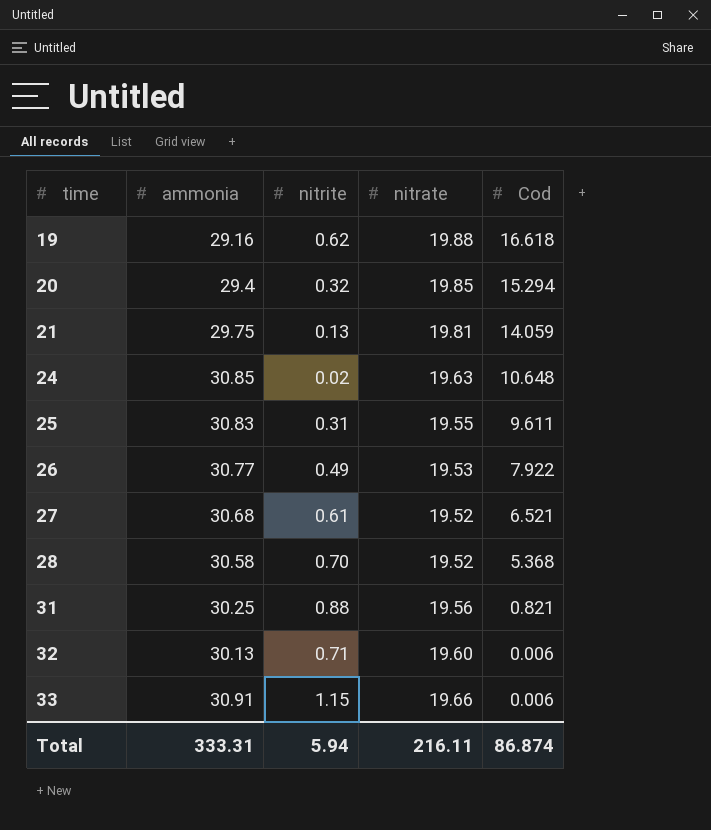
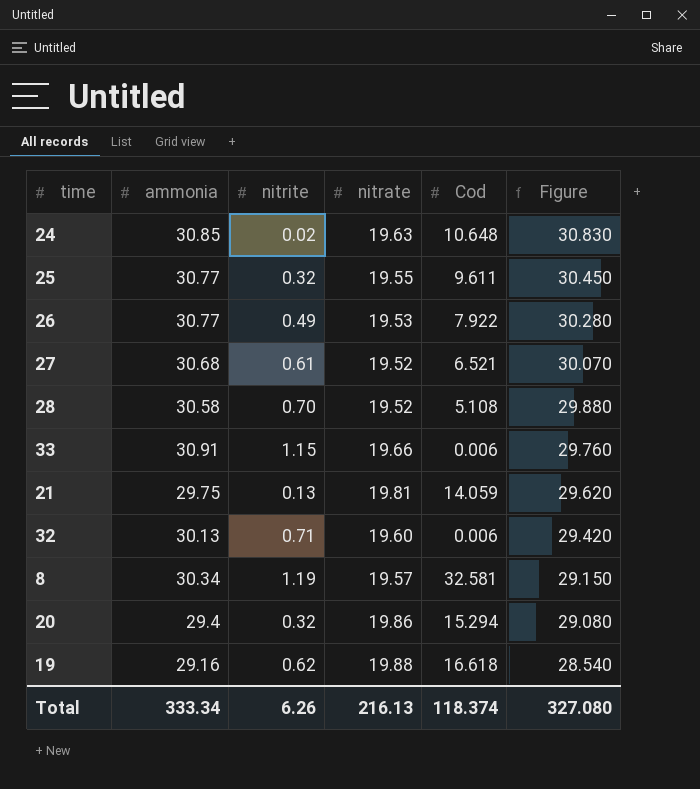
row order: time ascending -> Figure descending
column Figure | formula: none -> [ammonia] - [nitrite]
row 31: 30.25 | 0.88 | 19.56 | 0.821 -> none
25 | ammonia: 30.83 -> 30.77
25 | nitrite: 0.31 -> 0.32
28 | Cod: 5.368 -> 5.108
row 8: none -> 30.34 | 1.19 | 19.57 | 32.581 | 29.150
20 | nitrate: 19.85 -> 19.86
Total | ammonia: 333.31 -> 333.34
Total | nitrite: 5.94 -> 6.26
Total | nitrate: 216.11 -> 216.13
Total | Cod: 86.874 -> 118.374

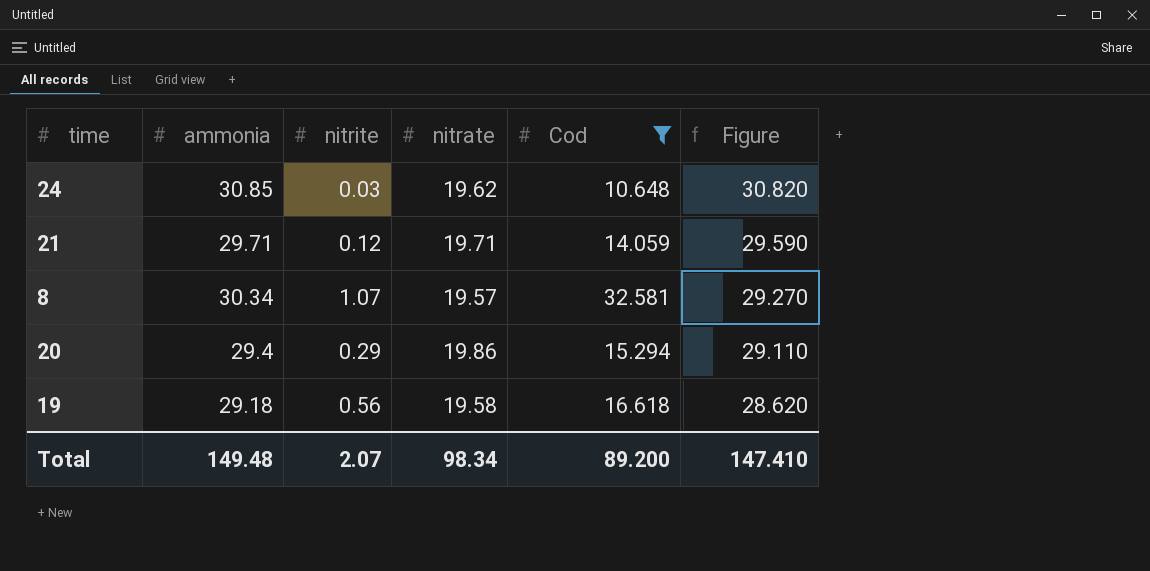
filter: none -> Cod >= 10.648
24 | nitrite: 0.02 -> 0.03
24 | nitrate: 19.63 -> 19.62
24 | Figure: 30.830 -> 30.820
21 | ammonia: 29.75 -> 29.71
21 | nitrite: 0.13 -> 0.12
21 | nitrate: 19.81 -> 19.71
21 | Figure: 29.620 -> 29.590
8 | nitrite: 1.19 -> 1.07
8 | Figure: 29.150 -> 29.270
20 | nitrite: 0.32 -> 0.29
20 | Figure: 29.080 -> 29.110
19 | ammonia: 29.16 -> 29.18
19 | nitrite: 0.62 -> 0.56
19 | nitrate: 19.88 -> 19.58
19 | Figure: 28.540 -> 28.620
Total | ammonia: 333.34 -> 149.48
Total | nitrite: 6.26 -> 2.07
Total | nitrate: 216.13 -> 98.34
Total | Cod: 118.374 -> 89.200
Total | Figure: 327.080 -> 147.410

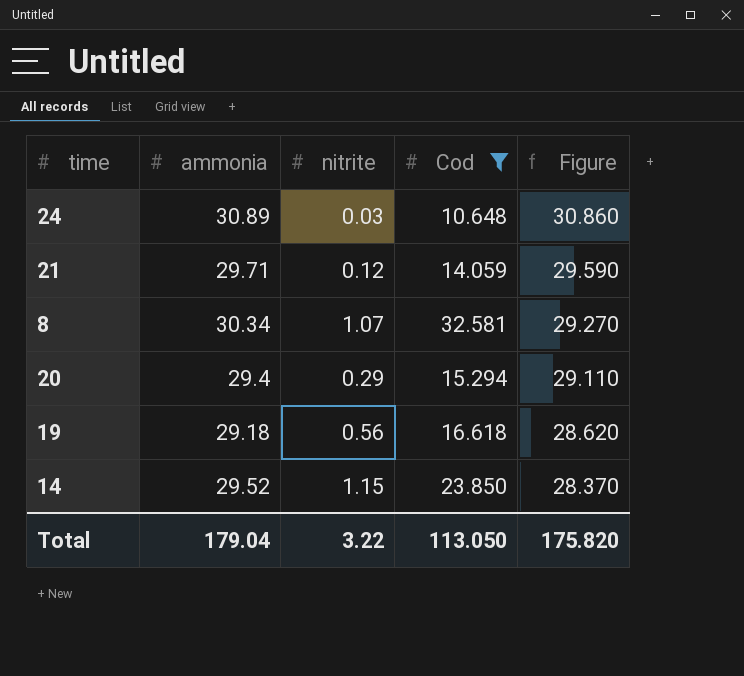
column nitrate | position: 4 -> none
24 | ammonia: 30.85 -> 30.89
24 | Figure: 30.820 -> 30.860
row 14: none -> 29.52 | 1.15 | 23.850 | 28.370
Total | ammonia: 149.48 -> 179.04
Total | nitrite: 2.07 -> 3.22
Total | Cod: 89.200 -> 113.050
Total | Figure: 147.410 -> 175.820

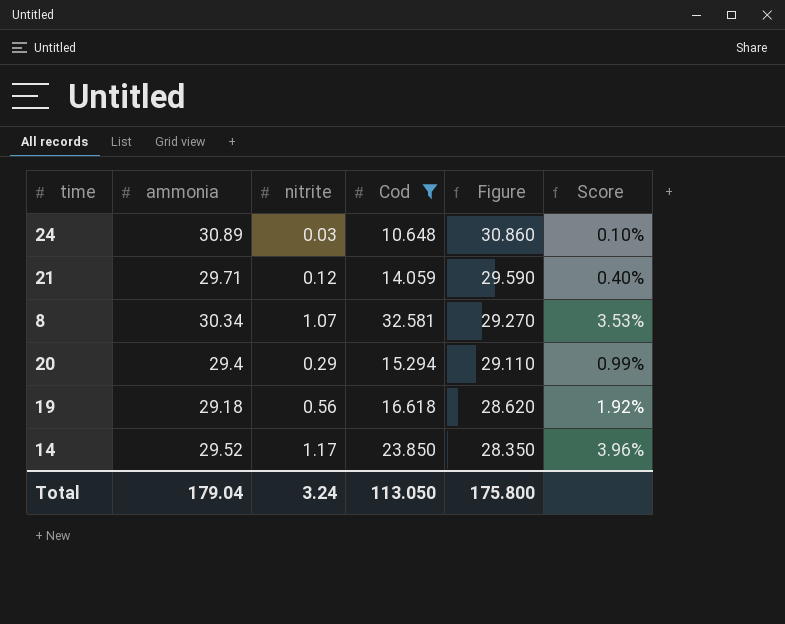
column Score | formula: none -> [nitrite] / [ammonia]
14 | nitrite: 1.15 -> 1.17
14 | Figure: 28.370 -> 28.350
Total | nitrite: 3.22 -> 3.24
Total | Figure: 175.820 -> 175.800

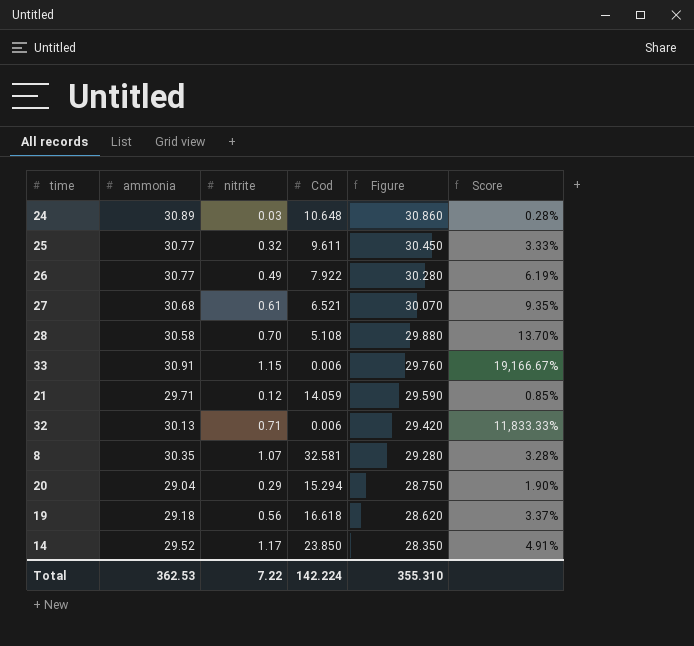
filter: Cod >= 10.648 -> none
column Score | formula: [nitrite] / [ammonia] -> [nitrite] / [Cod]
8 | ammonia: 30.34 -> 30.35
8 | Figure: 29.270 -> 29.280
20 | ammonia: 29.4 -> 29.04
20 | Figure: 29.110 -> 28.750
Total | ammonia: 179.04 -> 362.53
Total | nitrite: 3.24 -> 7.22
Total | Cod: 113.050 -> 142.224
Total | Figure: 175.800 -> 355.310

